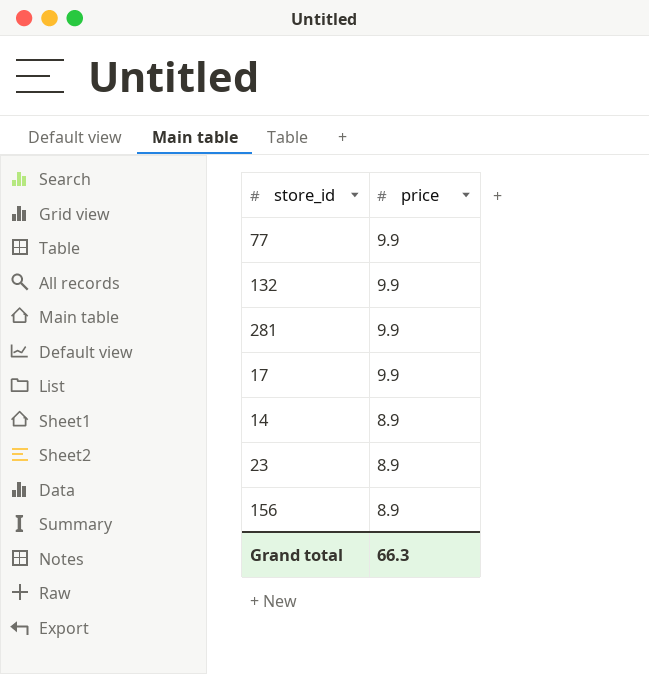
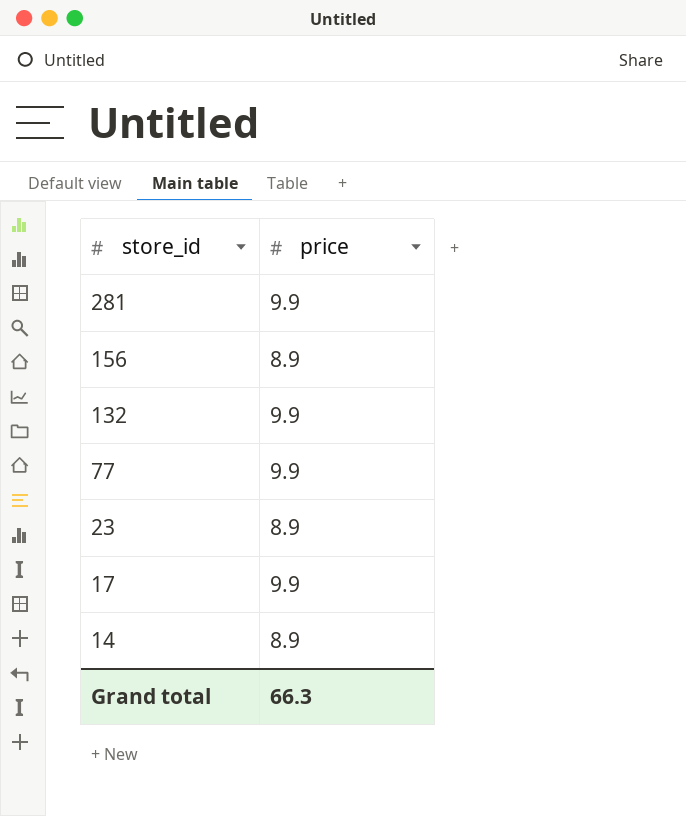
row order: price descending -> store_id descending

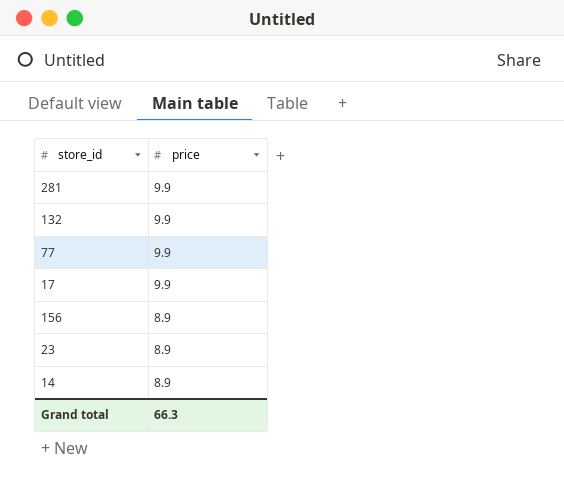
row order: store_id descending -> price descending

